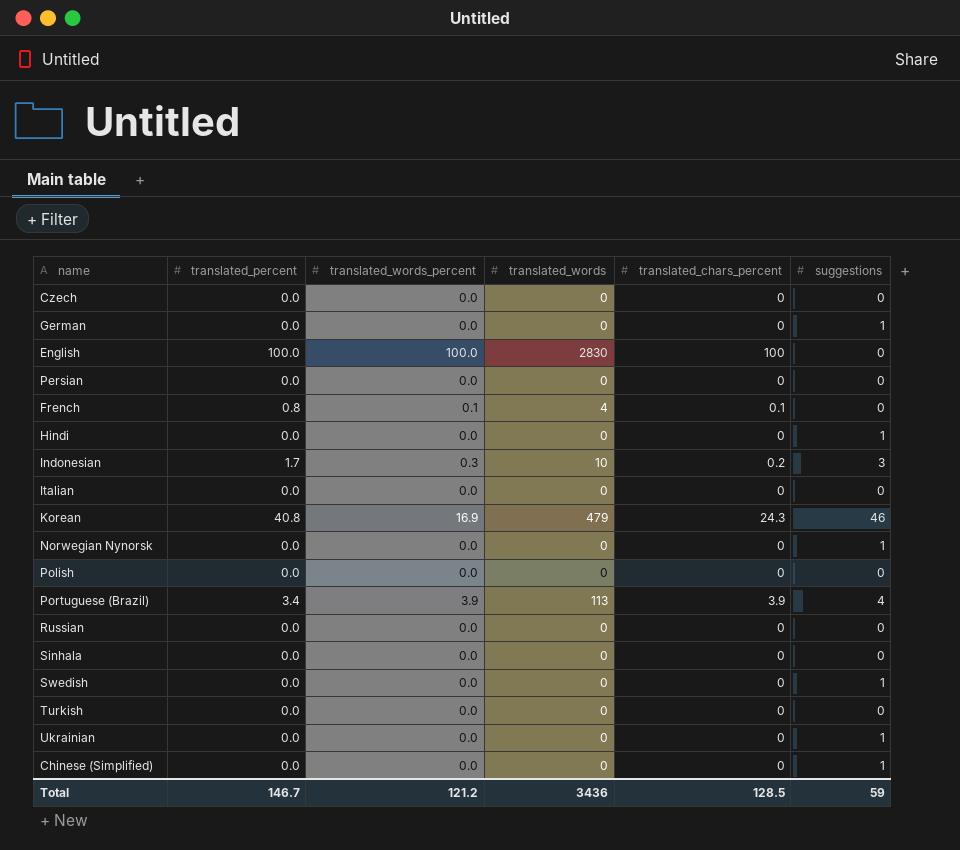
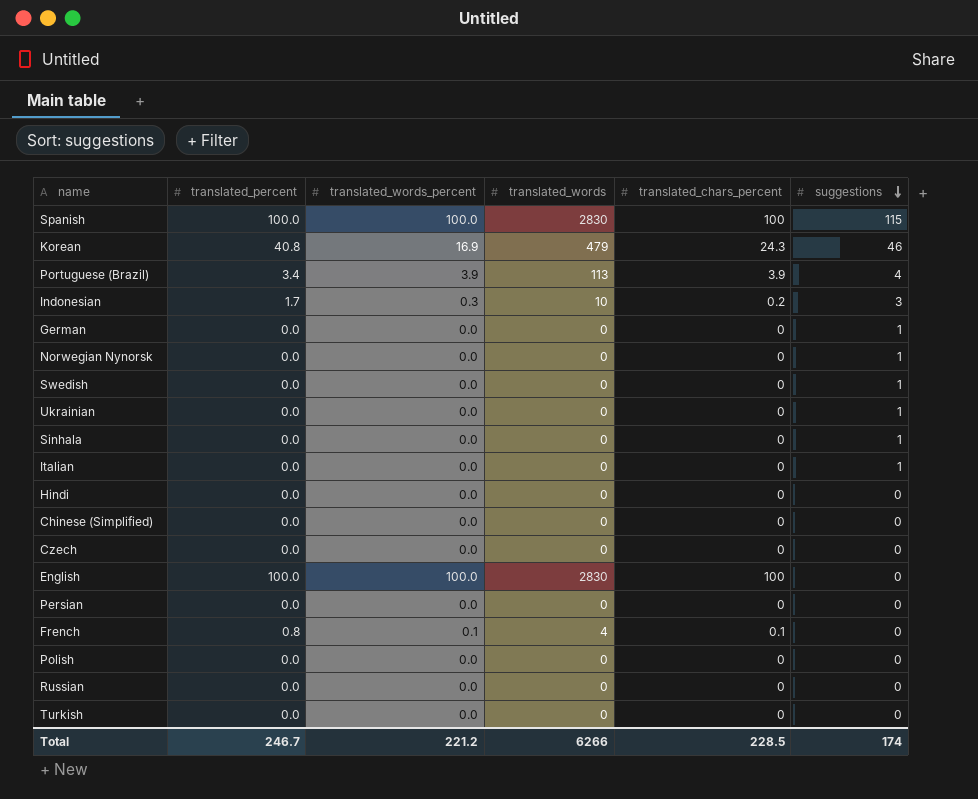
row order: none -> suggestions descending
row Spanish: none -> 100.0 | 100.0 | 2830 | 100 | 115
Sinhala | suggestions: 0 -> 1
Italian | suggestions: 0 -> 1
Hindi | suggestions: 1 -> 0
Chinese (Simplified) | suggestions: 1 -> 0
Total | translated_percent: 146.7 -> 246.7
Total | translated_words_percent: 121.2 -> 221.2
Total | translated_words: 3436 -> 6266
Total | translated_chars_percent: 128.5 -> 228.5
Total | suggestions: 59 -> 174

